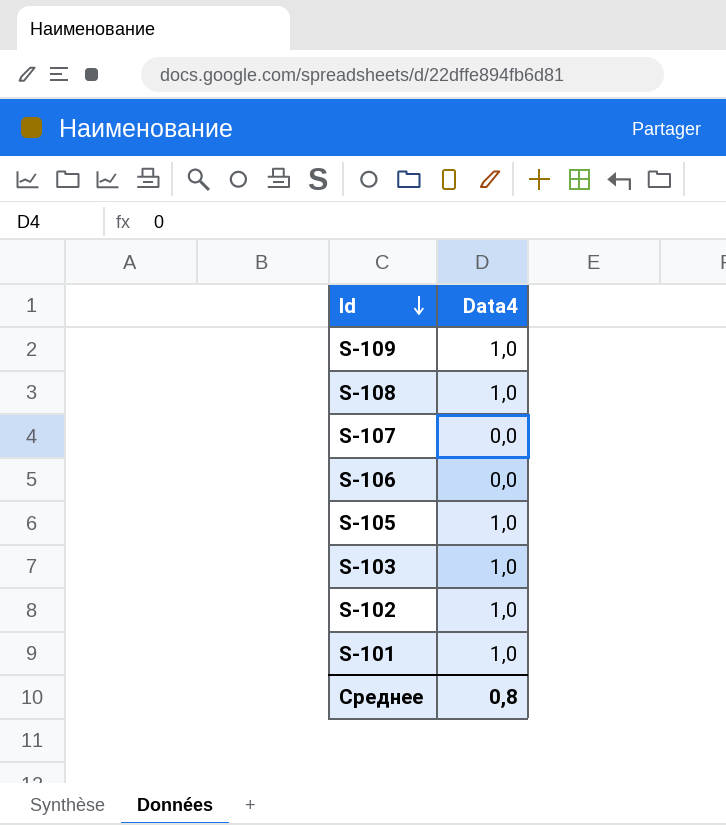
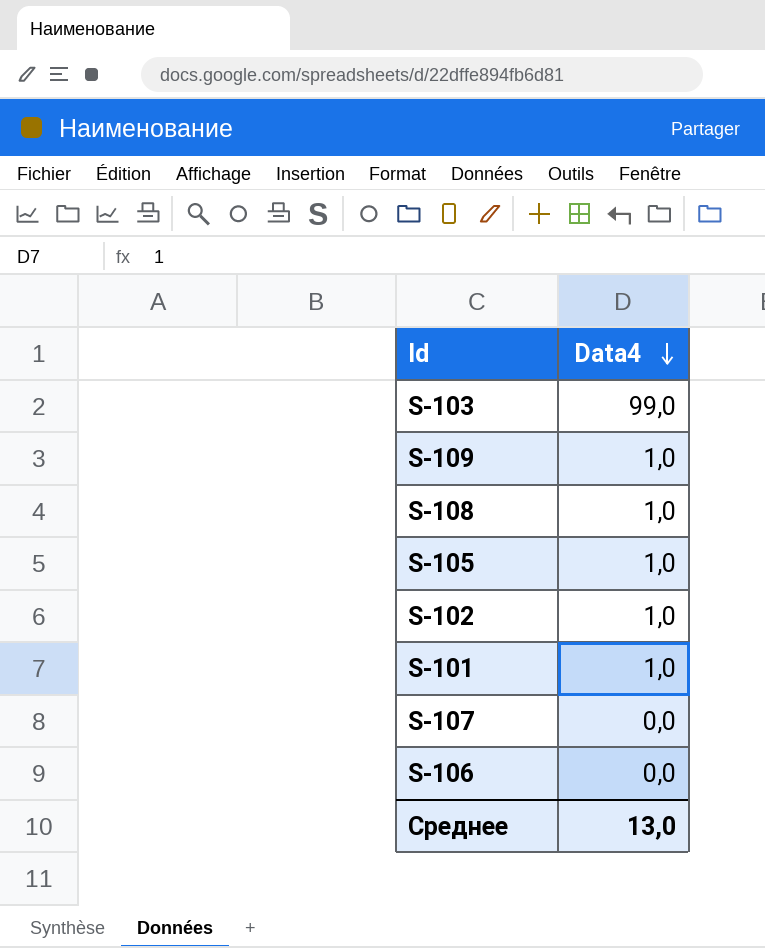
row order: Id descending -> Data4 descending
S-103 | Data4: 1,0 -> 99,0
Среднее | Data4: 0,8 -> 13,0

